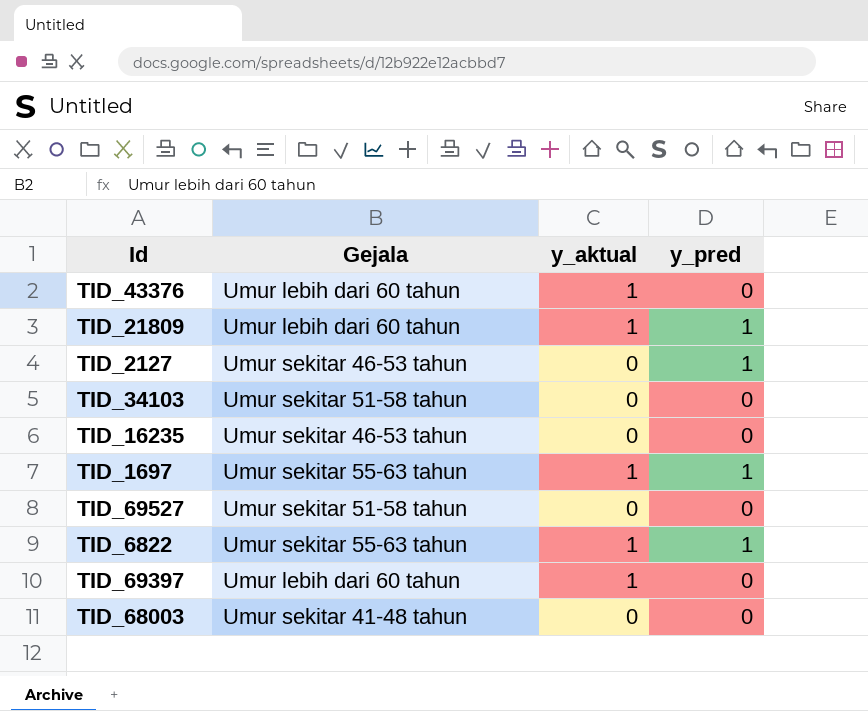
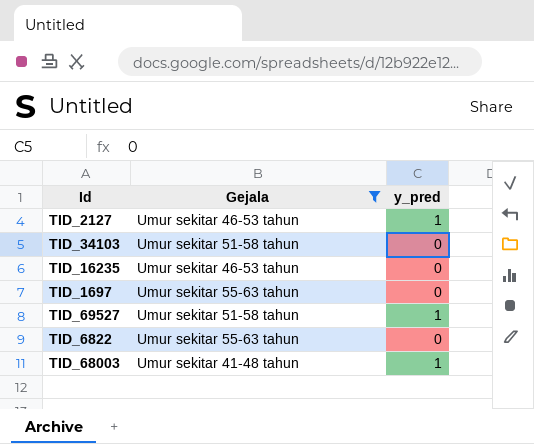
filter: none -> Gejala != Umur lebih dari 60 tahun
column y_aktual | position: 3 -> none
TID_1697 | y_pred: 1 -> 0
TID_69527 | y_pred: 0 -> 1
TID_6822 | y_pred: 1 -> 0
TID_68003 | y_pred: 0 -> 1

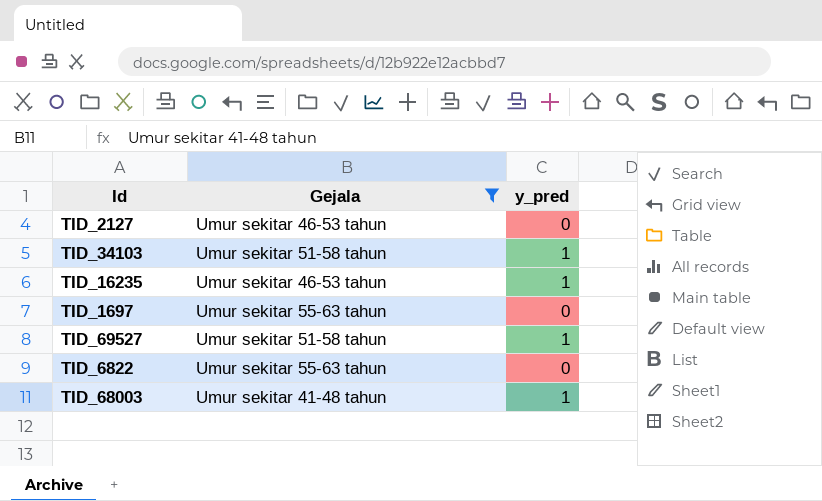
TID_2127 | y_pred: 1 -> 0
TID_34103 | y_pred: 0 -> 1
TID_16235 | y_pred: 0 -> 1

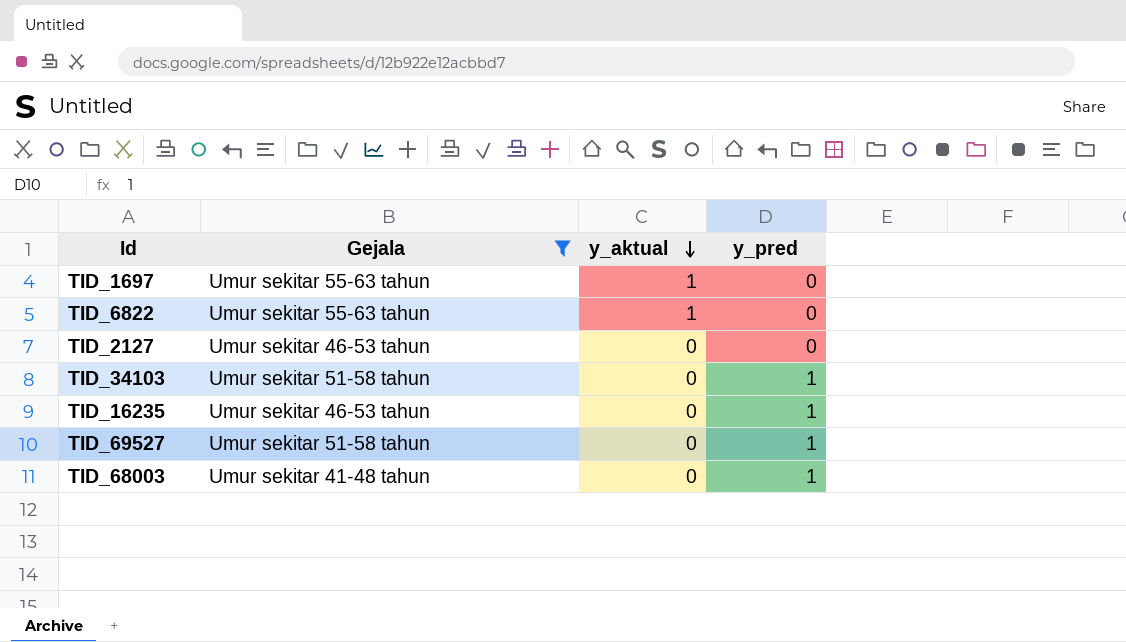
row order: none -> y_aktual descending
column y_aktual | position: none -> 3

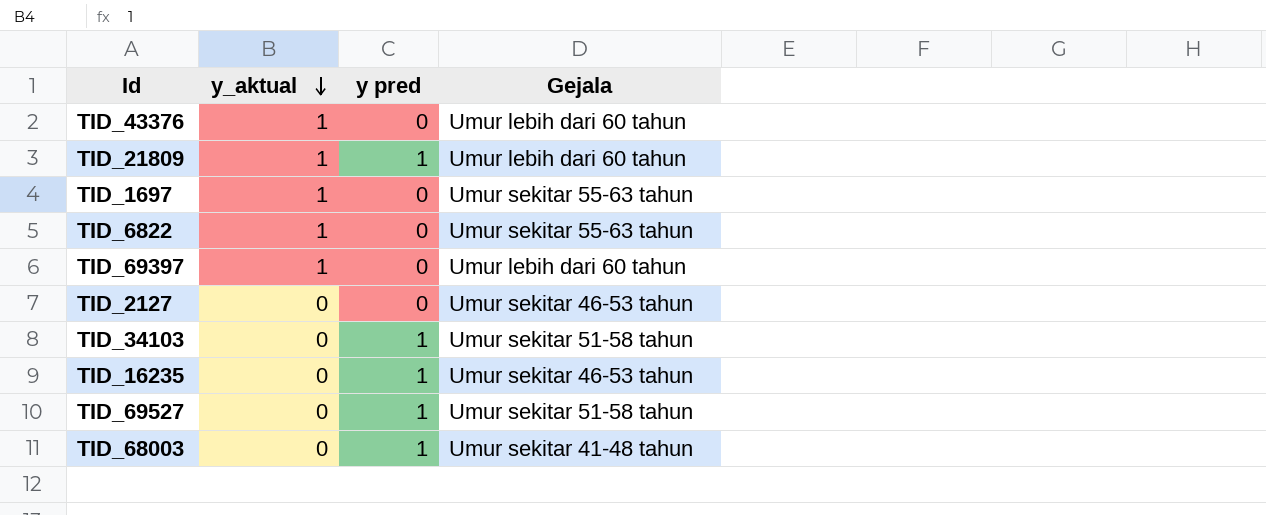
filter: Gejala != Umur lebih dari 60 tahun -> none
column name: y_pred -> y pred
column Gejala | position: 2 -> 4

